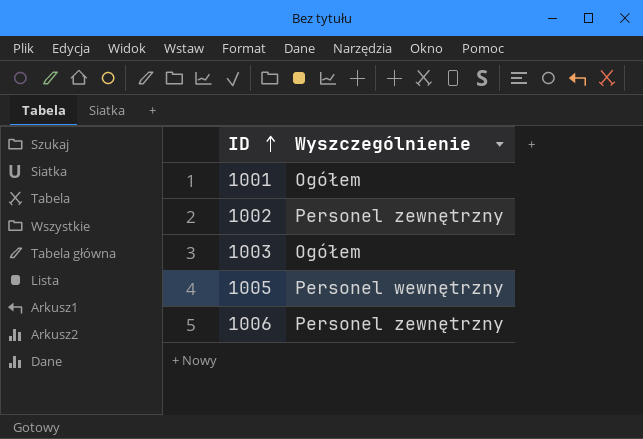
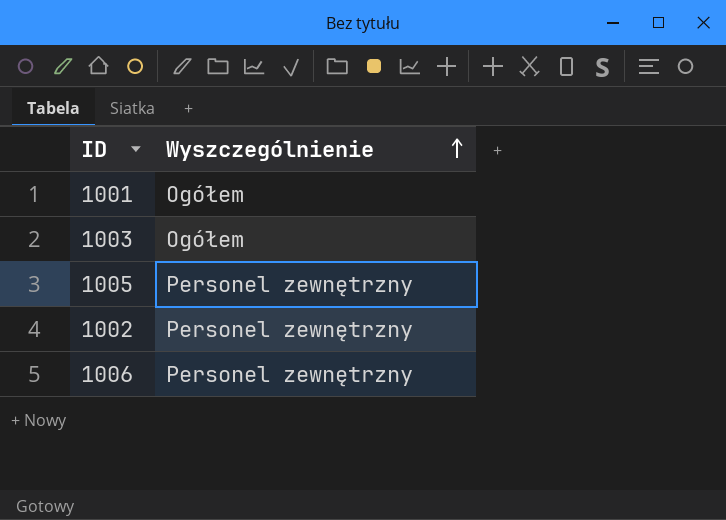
row order: ID ascending -> Wyszczególnienie ascending
1005 | Wyszczególnienie: Personel wewnętrzny -> Personel zewnętrzny

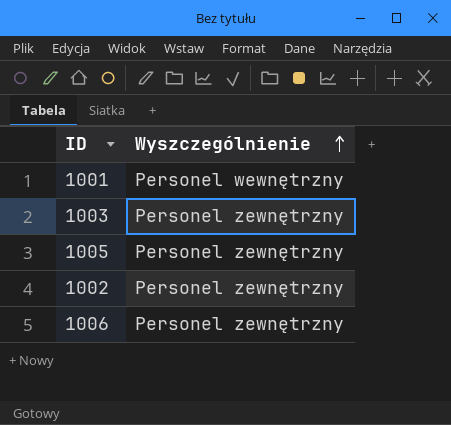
1001 | Wyszczególnienie: Ogółem -> Personel wewnętrzny
1003 | Wyszczególnienie: Ogółem -> Personel zewnętrzny

